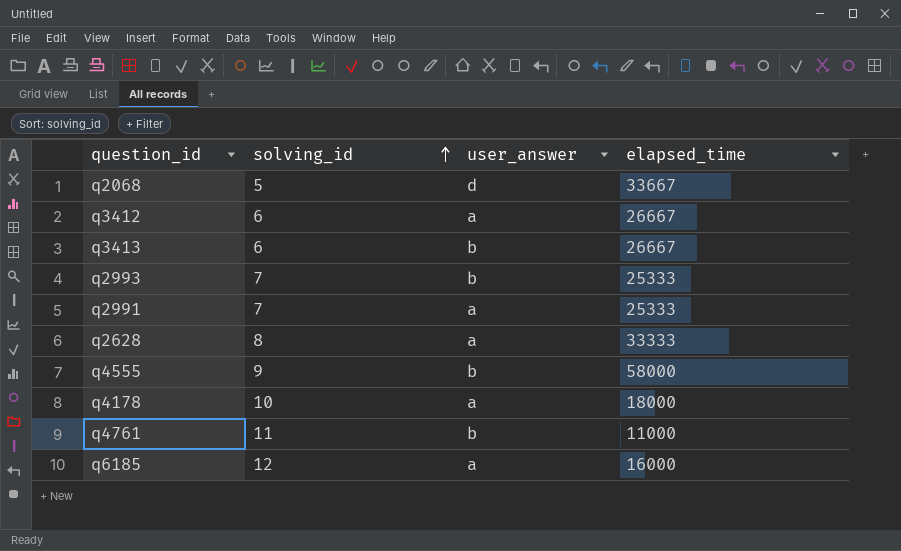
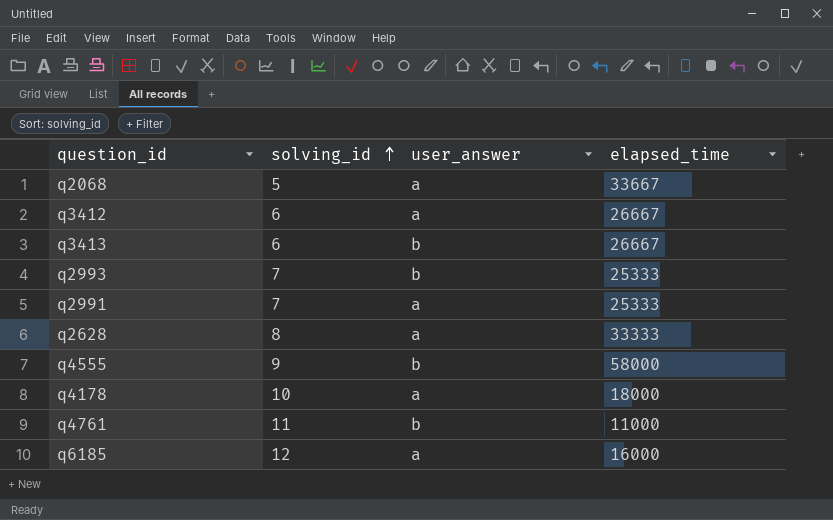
q2068 | user_answer: d -> a

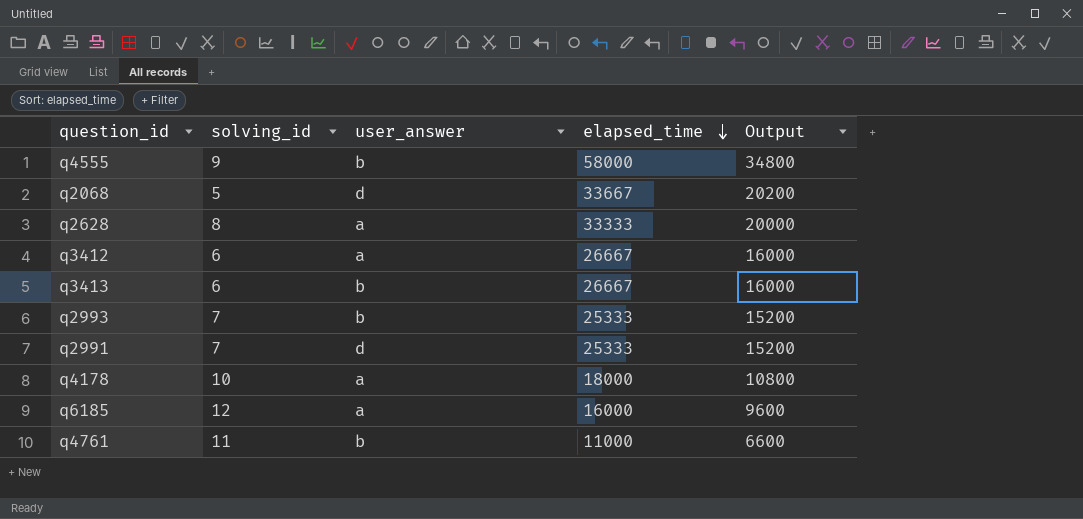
row order: solving_id ascending -> elapsed_time descending
column Output | formula: none -> [elapsed_time] * 0.6
q2068 | user_answer: a -> d
q2991 | user_answer: a -> d

